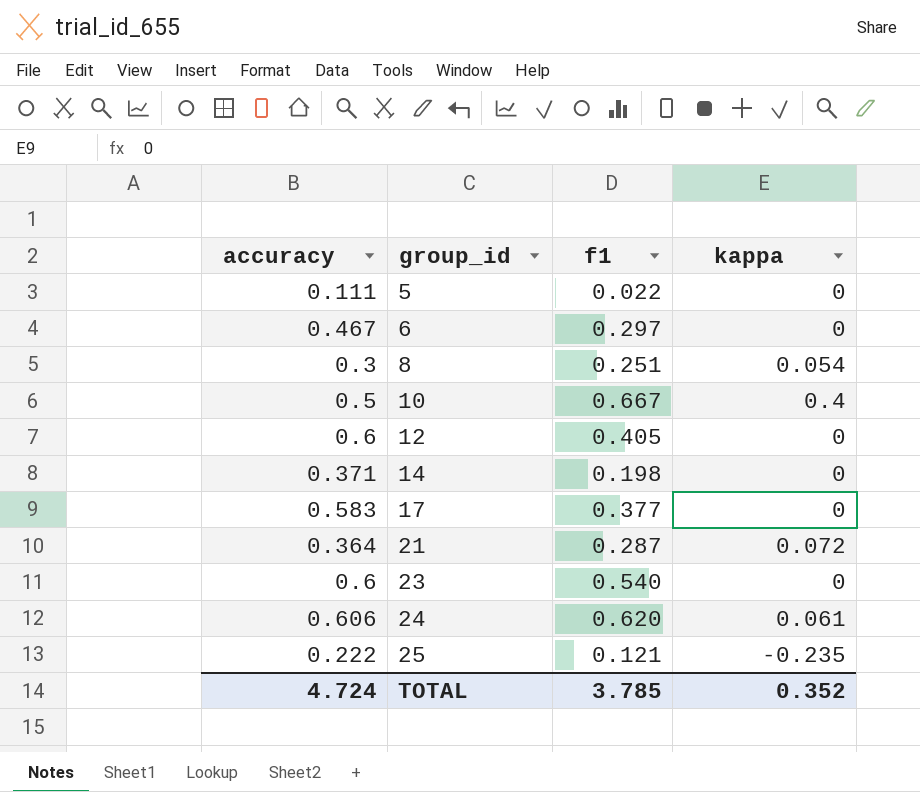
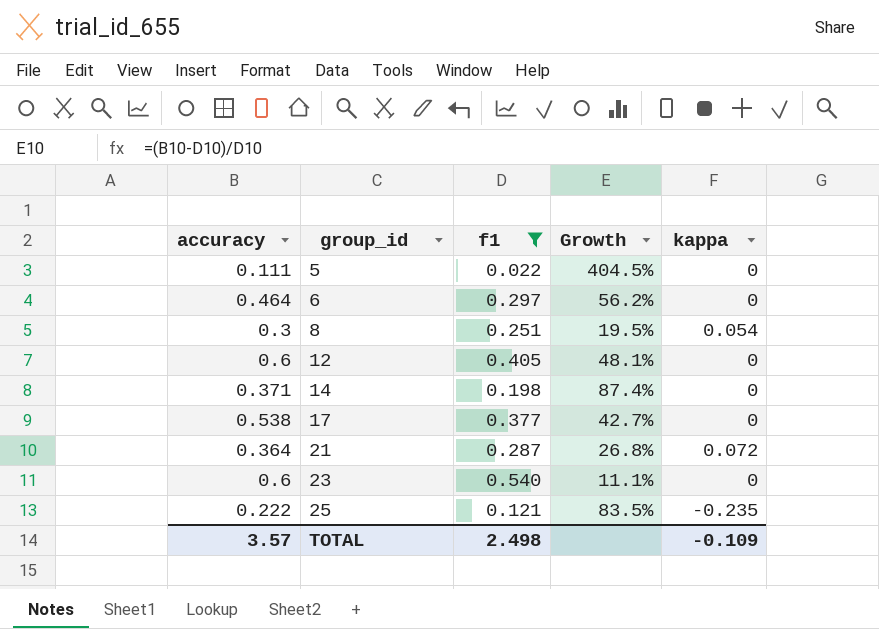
filter: none -> f1 <= 0.540
column Growth | formula: none -> ([accuracy] - [f1]) / [f1]
6 | accuracy: 0.467 -> 0.464
17 | accuracy: 0.583 -> 0.538
TOTAL | accuracy: 4.724 -> 3.57
TOTAL | f1: 3.785 -> 2.498
TOTAL | kappa: 0.352 -> -0.109

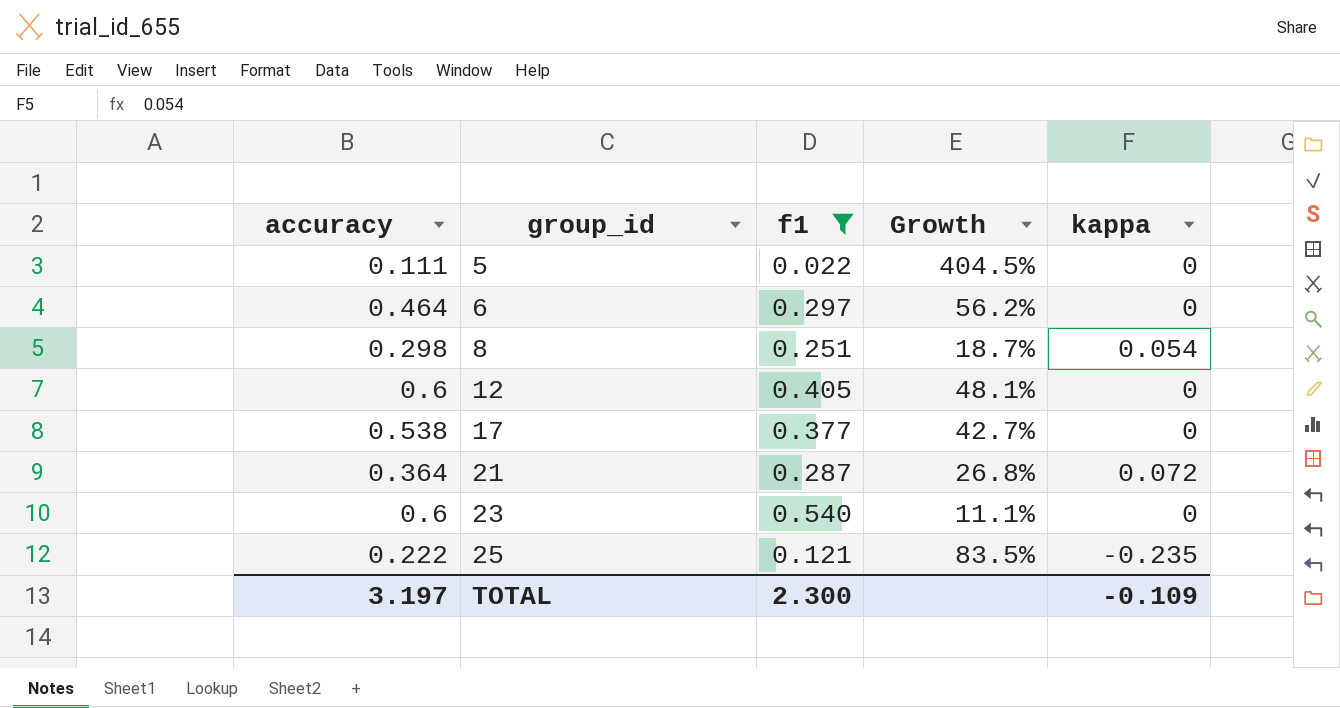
row 14: 0.371 | 0.198 | 87.4% | 0 -> none
8 | accuracy: 0.3 -> 0.298
8 | Growth: 19.5% -> 18.7%
TOTAL | accuracy: 3.57 -> 3.197
TOTAL | f1: 2.498 -> 2.300

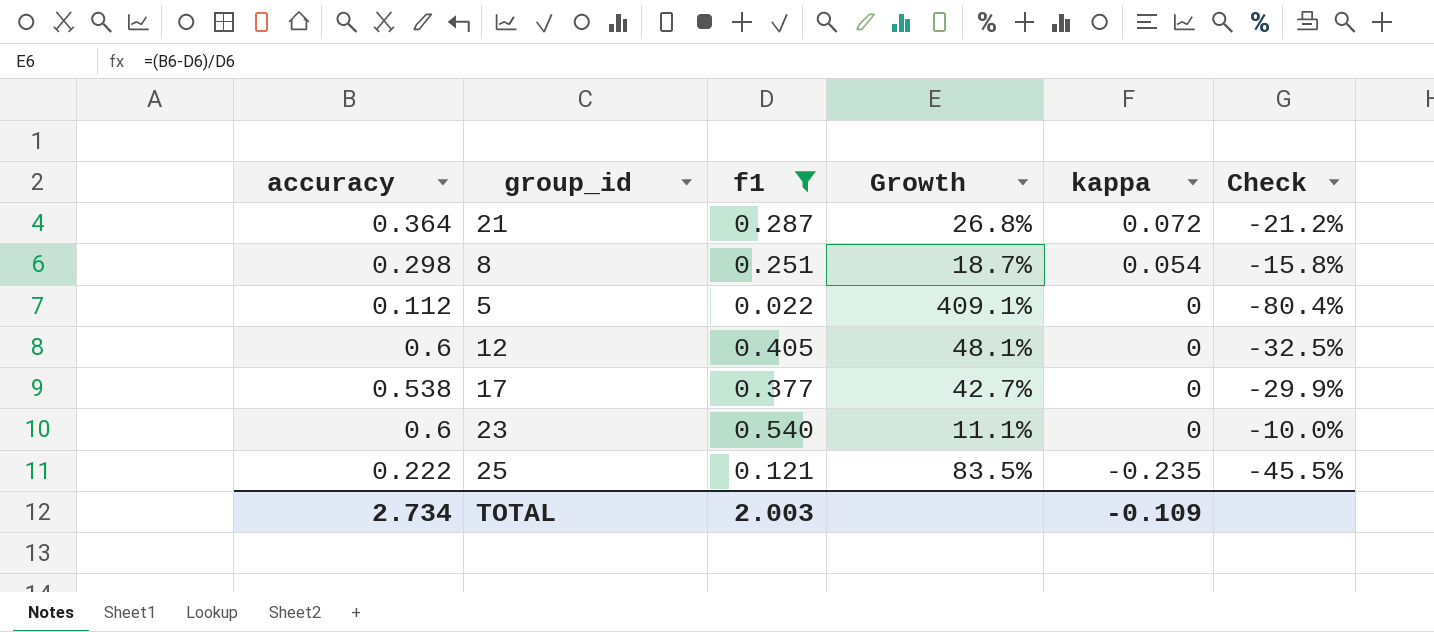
row order: group_id ascending -> kappa descending
column Check | formula: none -> ([f1] - [accuracy]) / [accuracy]
row 6: 0.464 | 0.297 | 56.2% | 0 -> none
5 | accuracy: 0.111 -> 0.112
5 | Growth: 404.5% -> 409.1%
TOTAL | accuracy: 3.197 -> 2.734
TOTAL | f1: 2.300 -> 2.003

